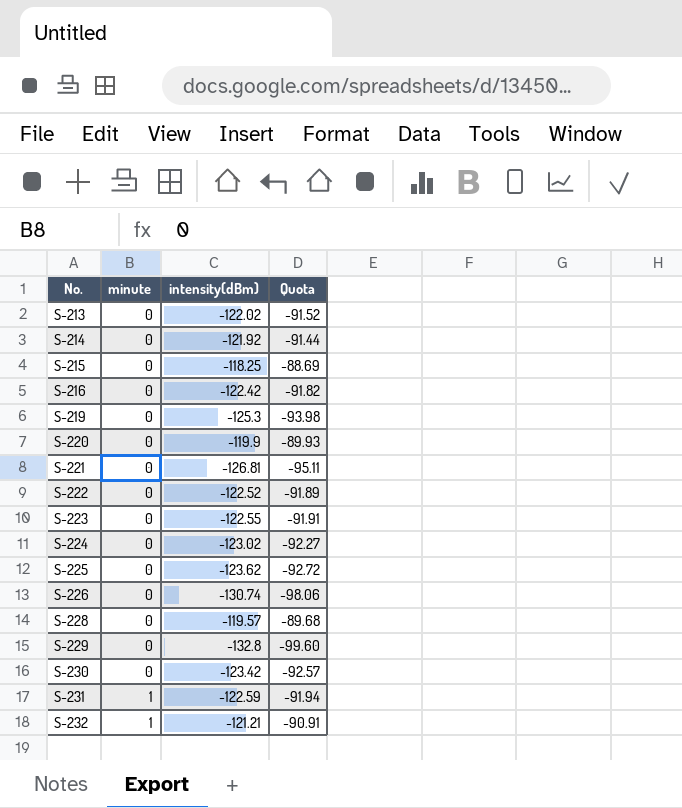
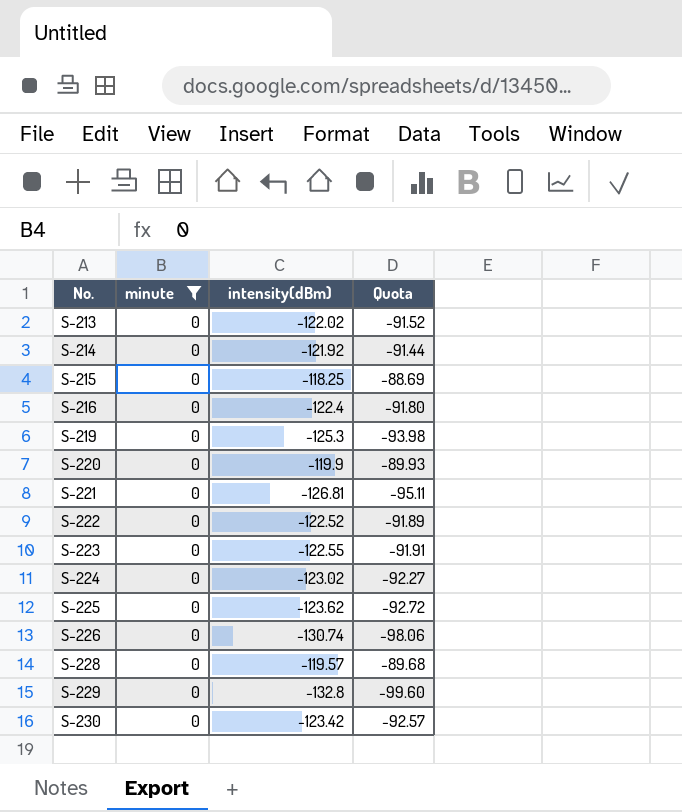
filter: none -> minute = 0
S-216 | intensity(dBm): -122.42 -> -122.4
S-216 | Quota: -91.82 -> -91.80

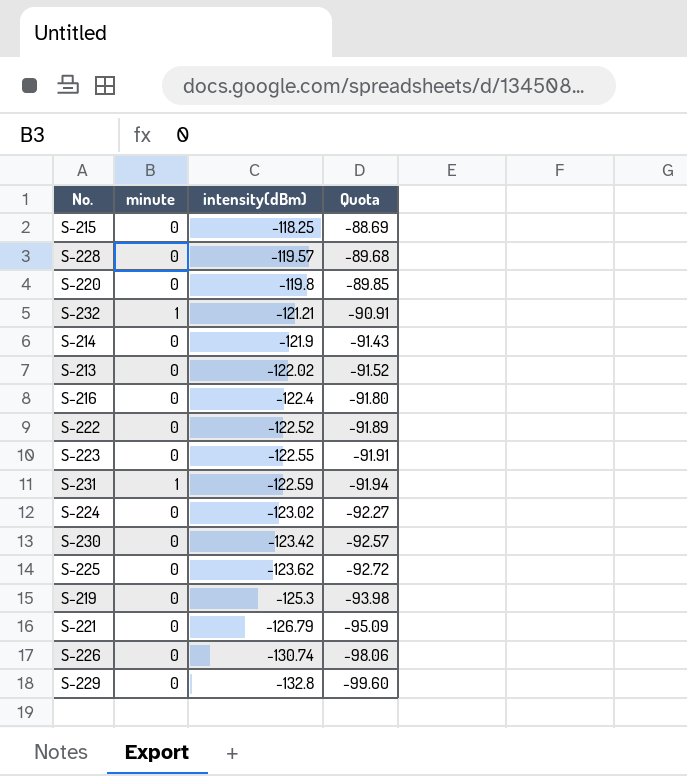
filter: minute = 0 -> none
row order: No. ascending -> intensity(dBm) descending
S-220 | intensity(dBm): -119.9 -> -119.8
S-220 | Quota: -89.93 -> -89.85
S-214 | intensity(dBm): -121.92 -> -121.9
S-214 | Quota: -91.44 -> -91.43
S-221 | intensity(dBm): -126.81 -> -126.79
S-221 | Quota: -95.11 -> -95.09

